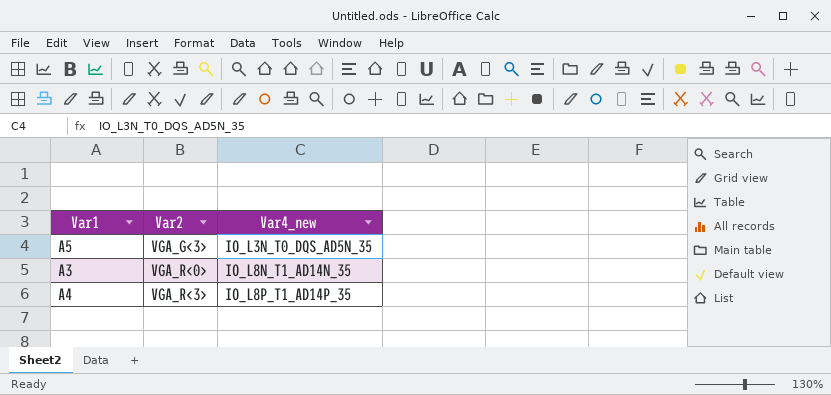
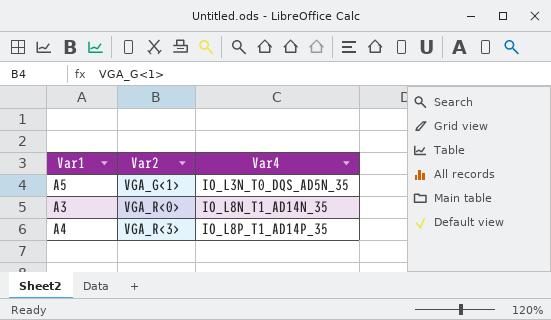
column name: Var4_new -> Var4
A5 | Var2: VGA_G<3> -> VGA_G<1>

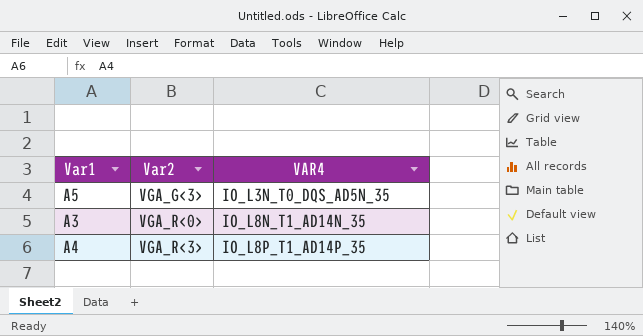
column name: Var4 -> VAR4
A5 | Var2: VGA_G<1> -> VGA_G<3>

